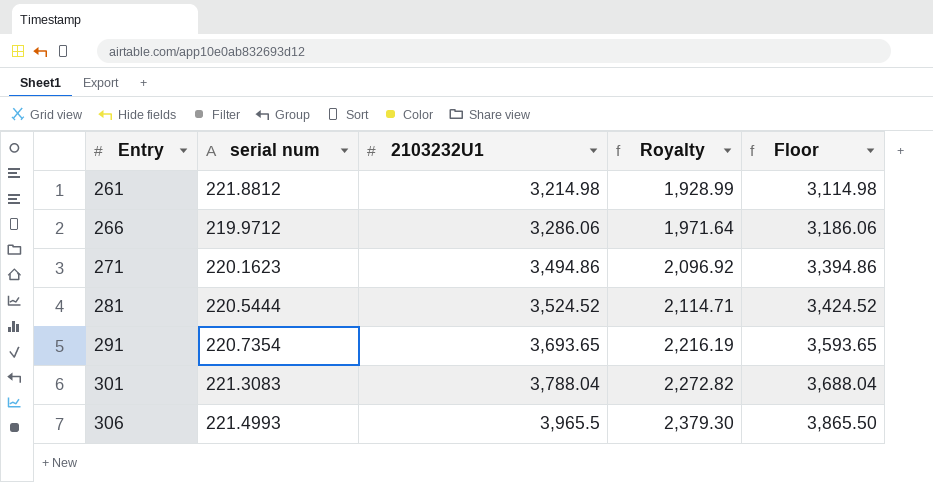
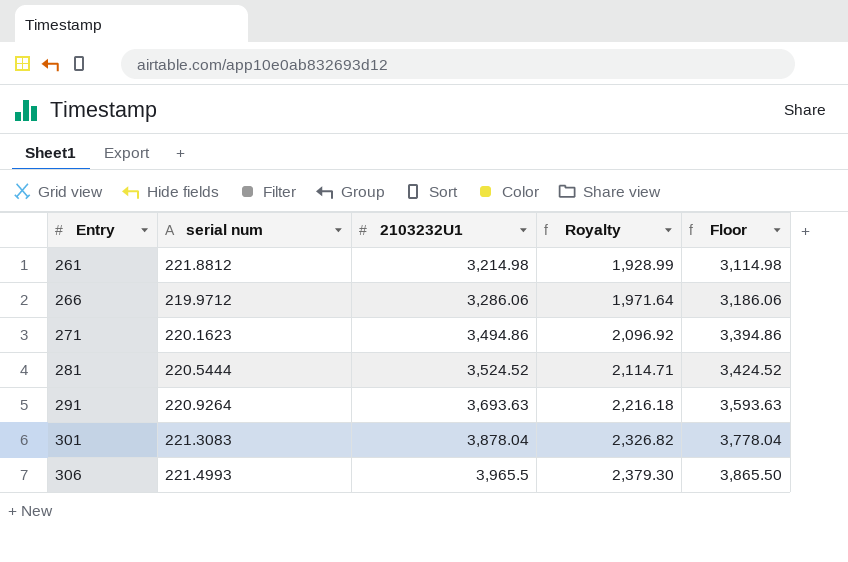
291 | serial num: 220.7354 -> 220.9264
291 | 2103232U1: 3,693.65 -> 3,693.63
291 | Royalty: 2,216.19 -> 2,216.18
291 | Floor: 3,593.65 -> 3,593.63
301 | 2103232U1: 3,788.04 -> 3,878.04
301 | Royalty: 2,272.82 -> 2,326.82
301 | Floor: 3,688.04 -> 3,778.04

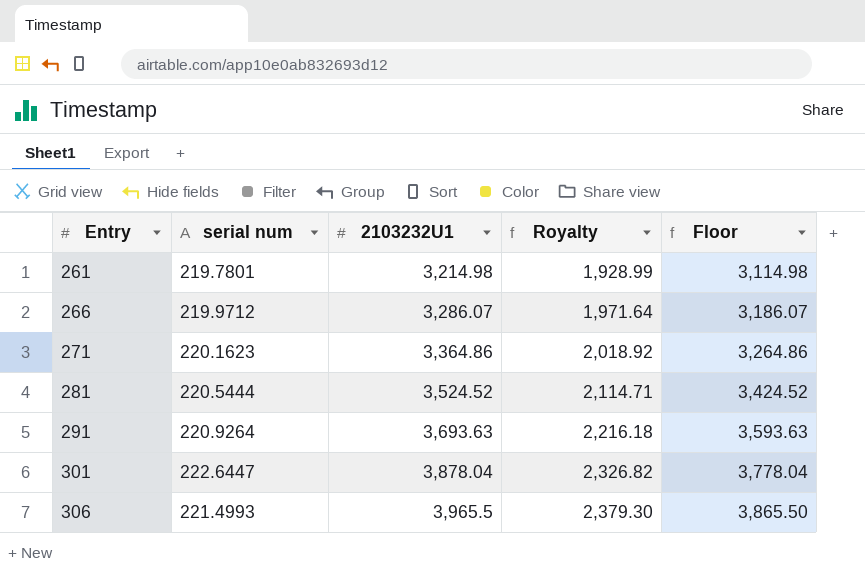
261 | serial num: 221.8812 -> 219.7801
266 | 2103232U1: 3,286.06 -> 3,286.07
266 | Floor: 3,186.06 -> 3,186.07
271 | 2103232U1: 3,494.86 -> 3,364.86
271 | Royalty: 2,096.92 -> 2,018.92
271 | Floor: 3,394.86 -> 3,264.86
301 | serial num: 221.3083 -> 222.6447

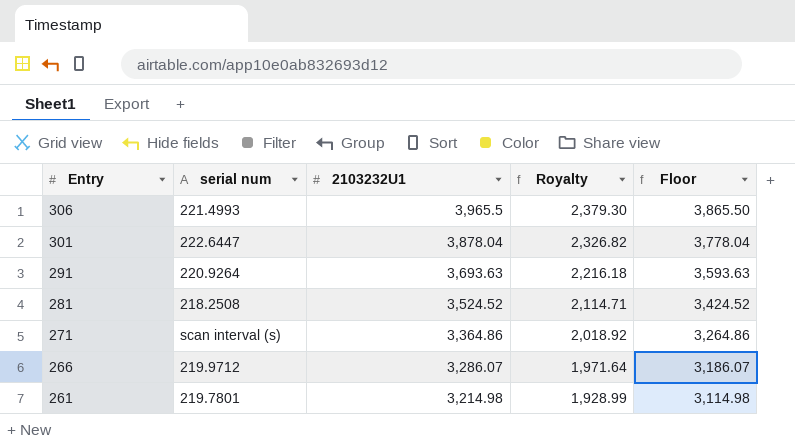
row order: Entry ascending -> Entry descending
281 | serial num: 220.5444 -> 218.2508
271 | serial num: 220.1623 -> scan interval (s)

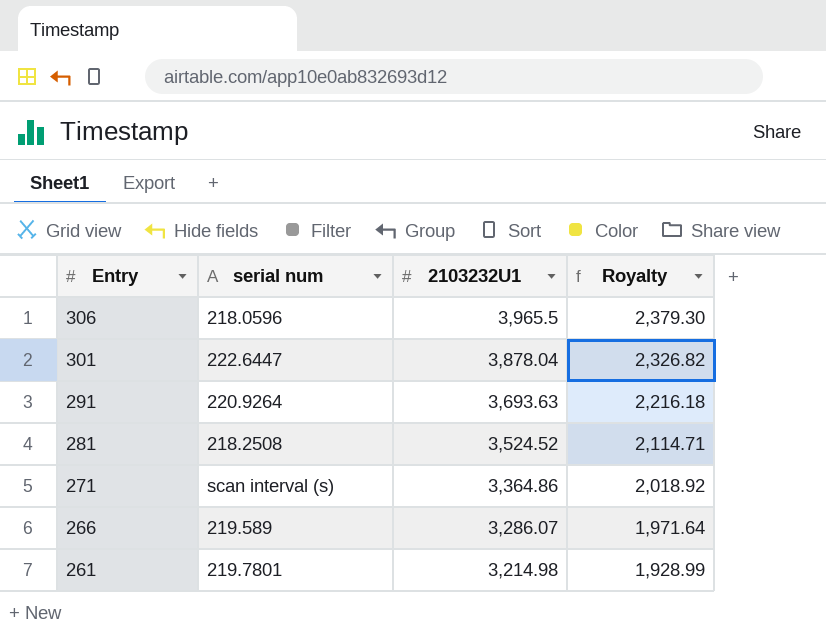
column Floor | formula: [2103232U1] - 100 -> none
306 | serial num: 221.4993 -> 218.0596
266 | serial num: 219.9712 -> 219.589

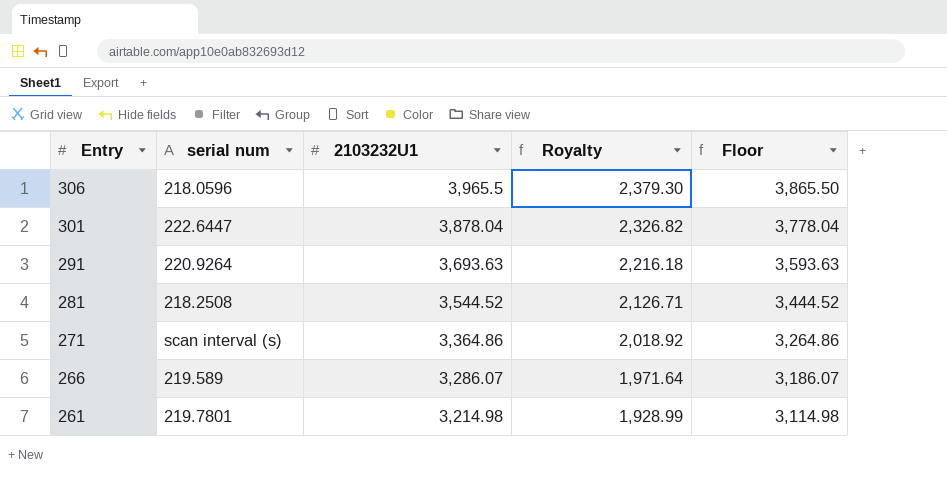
column Floor | formula: none -> [2103232U1] - 100
281 | 2103232U1: 3,524.52 -> 3,544.52
281 | Royalty: 2,114.71 -> 2,126.71

